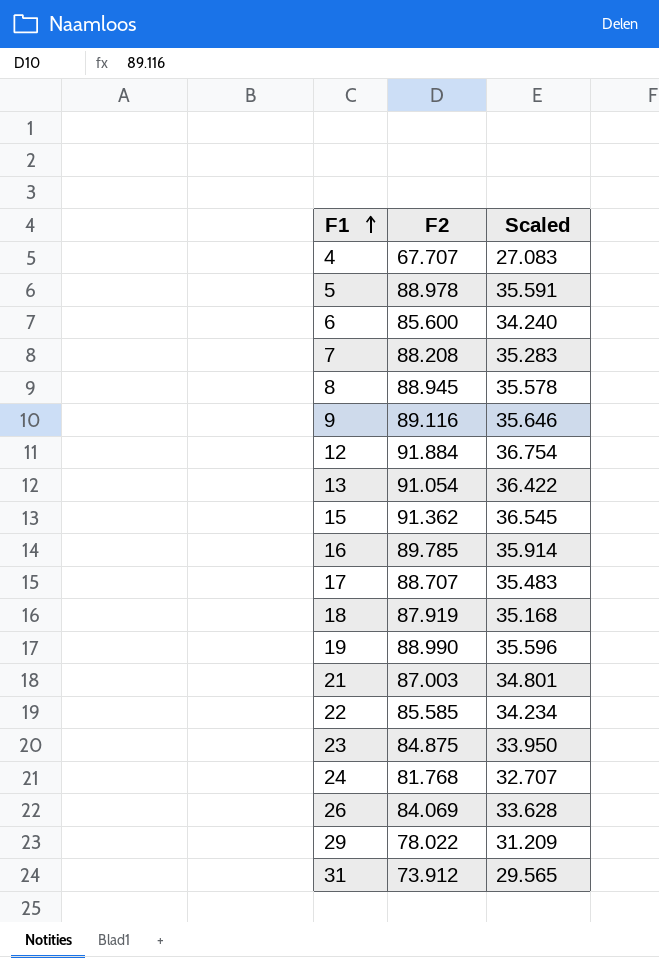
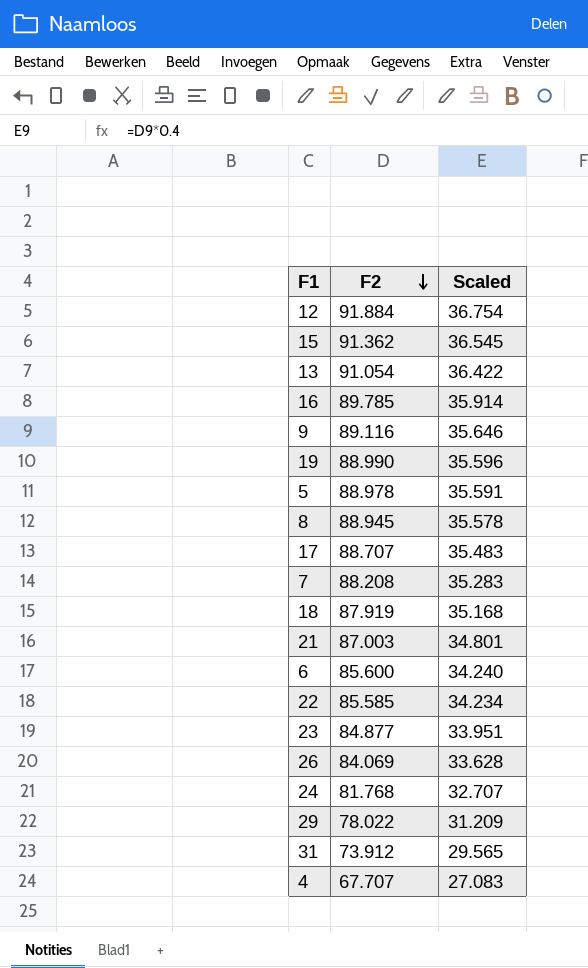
row order: F1 ascending -> F2 descending
23 | F2: 84.875 -> 84.877
23 | Scaled: 33.950 -> 33.951

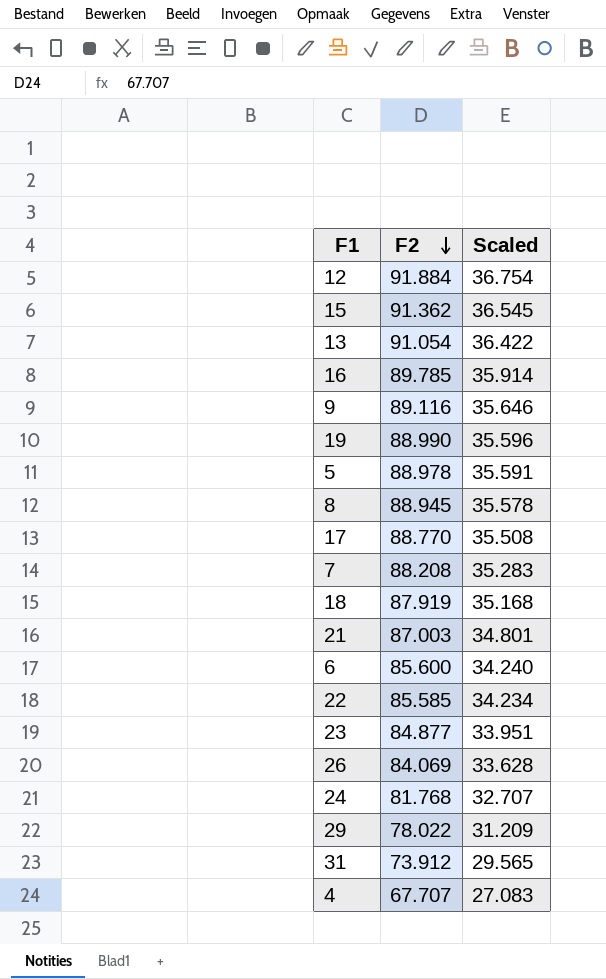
17 | F2: 88.707 -> 88.770
17 | Scaled: 35.483 -> 35.508

